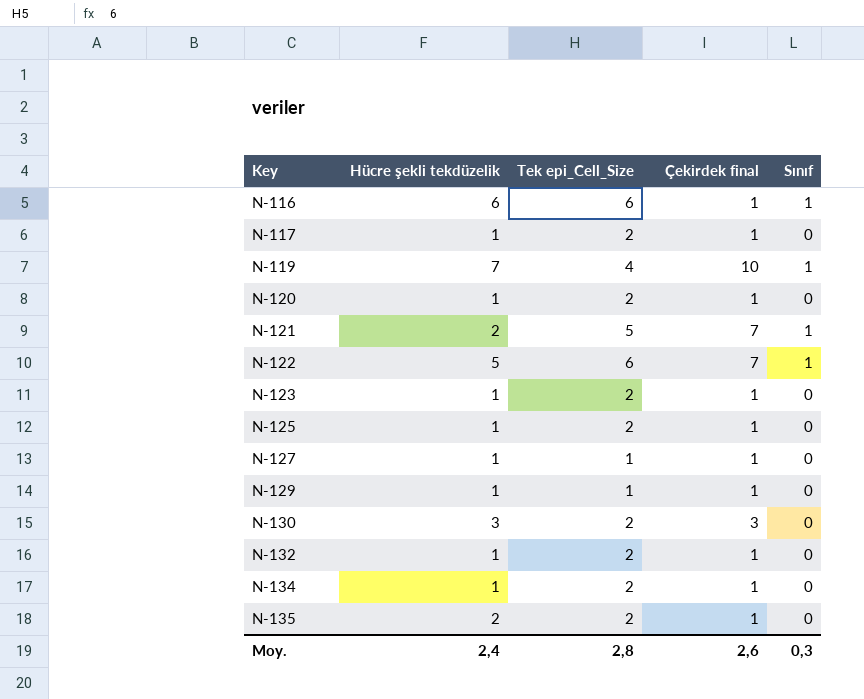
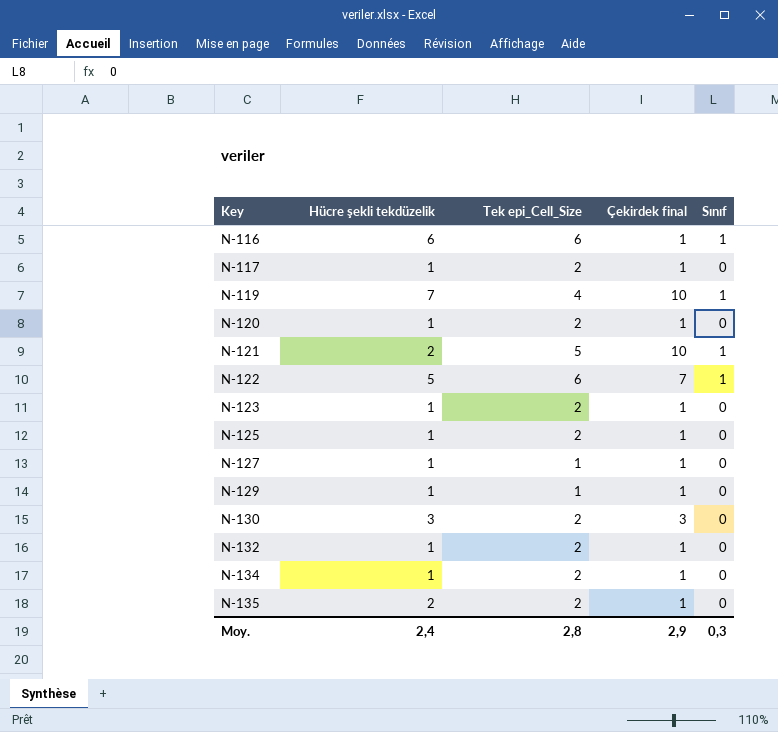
N-121 | Çekirdek final: 7 -> 10
Moy. | Çekirdek final: 2,6 -> 2,9

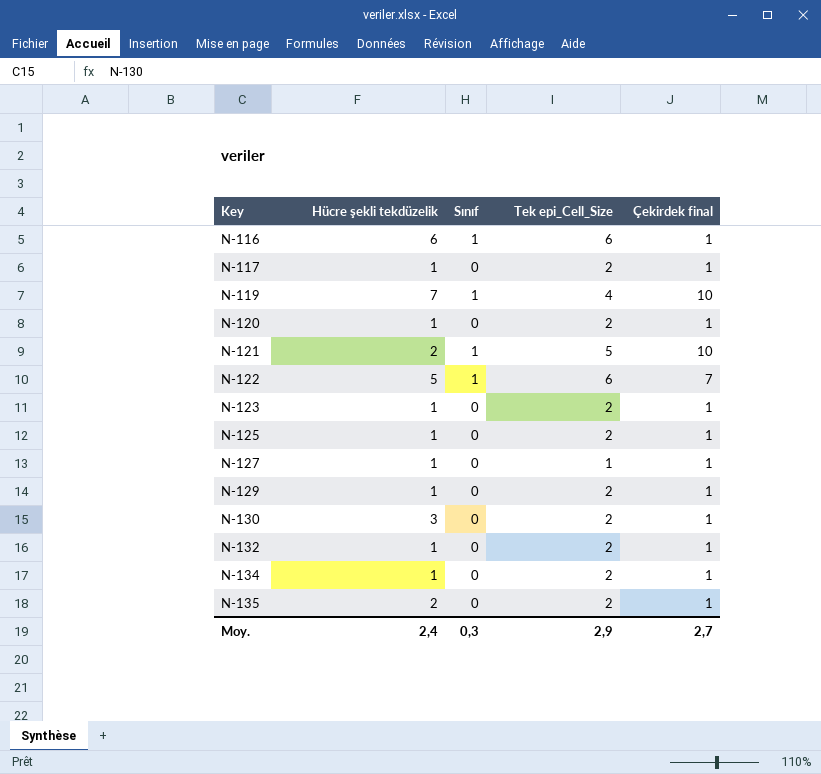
column Sınıf | position: 5 -> 3
N-129 | Tek epi_Cell_Size: 1 -> 2
N-130 | Çekirdek final: 3 -> 1
Moy. | Tek epi_Cell_Size: 2,8 -> 2,9
Moy. | Çekirdek final: 2,9 -> 2,7

